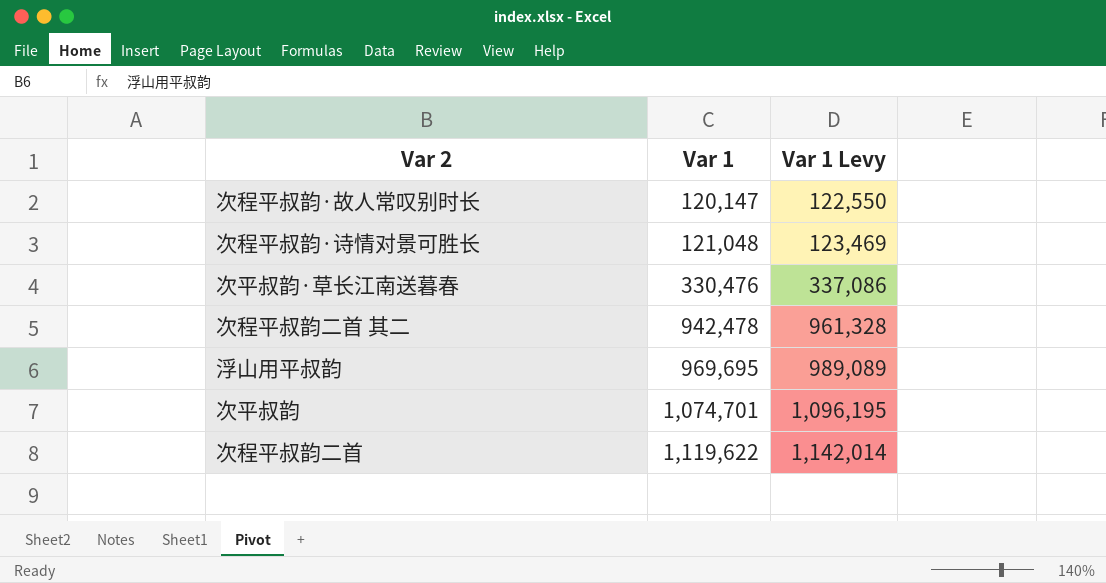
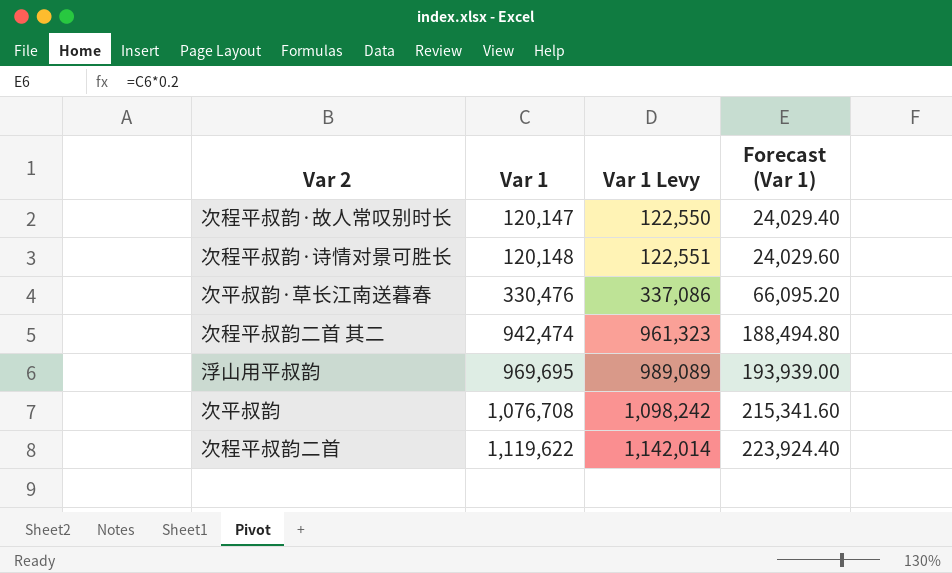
column Forecast (Var 1) | formula: none -> [Var 1] * 0.2
次程平叔韵·诗情对景可胜长 | Var 1: 121,048 -> 120,148
次程平叔韵·诗情对景可胜长 | Var 1 Levy: 123,469 -> 122,551
次程平叔韵二首 其二 | Var 1: 942,478 -> 942,474
次程平叔韵二首 其二 | Var 1 Levy: 961,328 -> 961,323
次平叔韵 | Var 1: 1,074,701 -> 1,076,708
次平叔韵 | Var 1 Levy: 1,096,195 -> 1,098,242

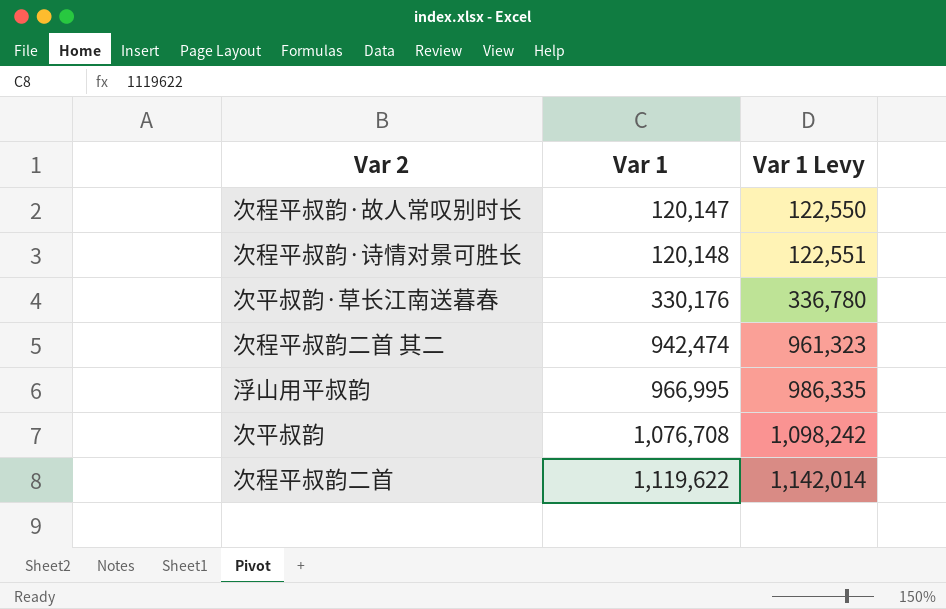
column Forecast (Var 1) | formula: [Var 1] * 0.2 -> none
次平叔韵·草长江南送暮春 | Var 1: 330,476 -> 330,176
次平叔韵·草长江南送暮春 | Var 1 Levy: 337,086 -> 336,780
浮山用平叔韵 | Var 1: 969,695 -> 966,995
浮山用平叔韵 | Var 1 Levy: 989,089 -> 986,335

